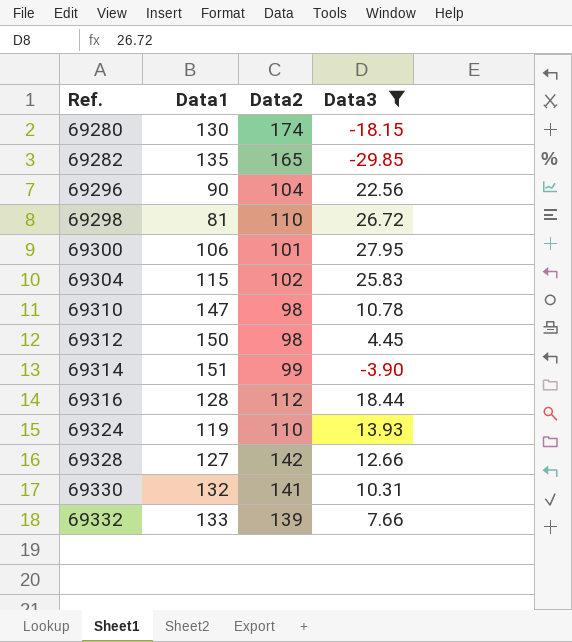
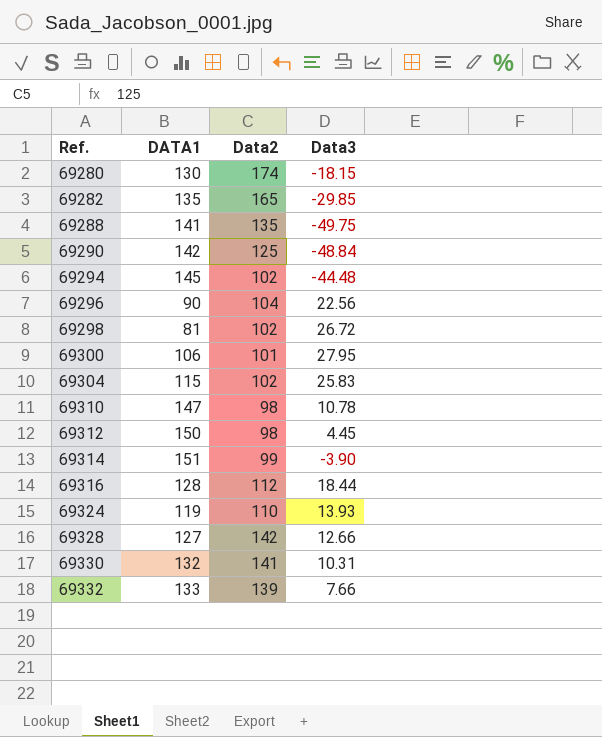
filter: Data3 >= -29.85 -> none
column name: Data1 -> DATA1
69298 | Data2: 110 -> 102

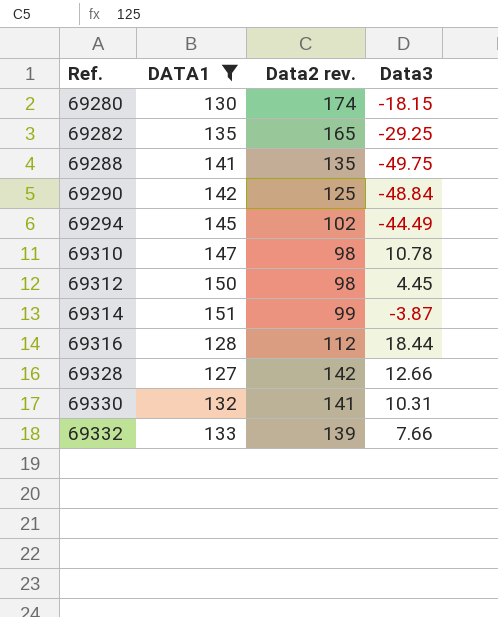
filter: none -> DATA1 >= 127
column name: Data2 -> Data2 rev.
69282 | Data3: -29.85 -> -29.25
69294 | Data3: -44.48 -> -44.49
69314 | Data3: -3.90 -> -3.87

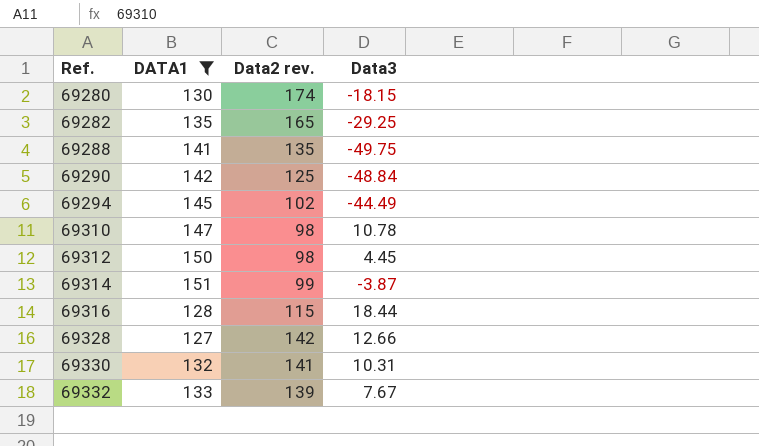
69316 | Data2 rev.: 112 -> 115
69332 | Data3: 7.66 -> 7.67

